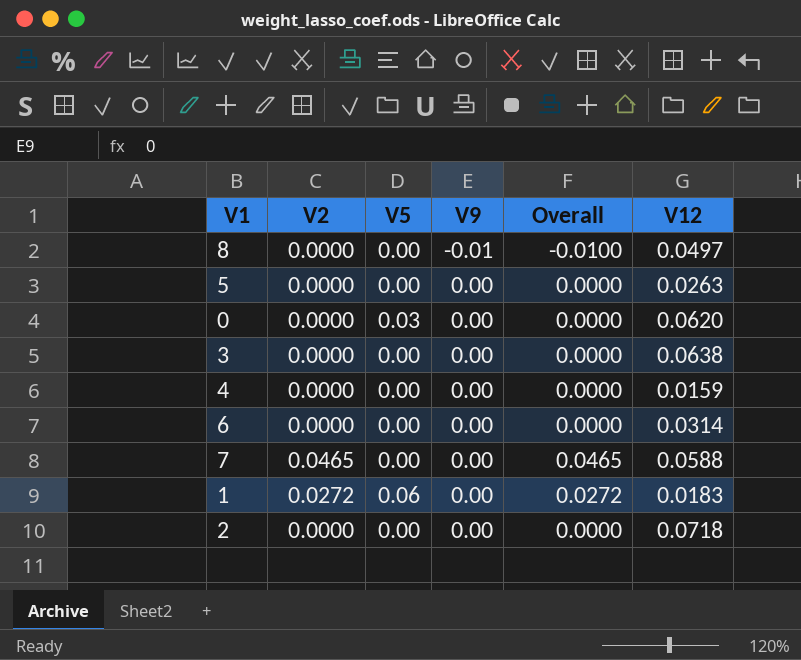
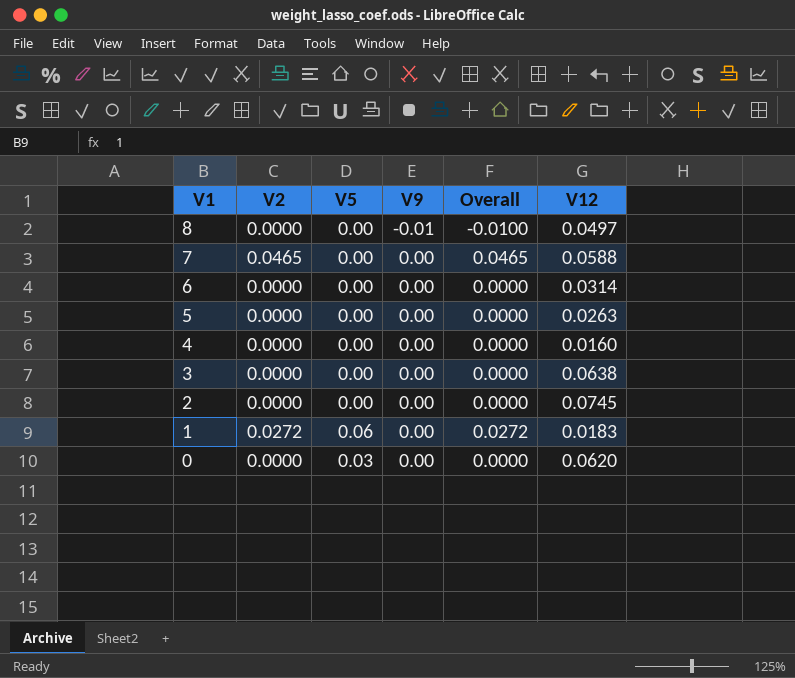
row order: V9 ascending -> V1 descending
4 | V12: 0.0159 -> 0.0160
2 | V12: 0.0718 -> 0.0745

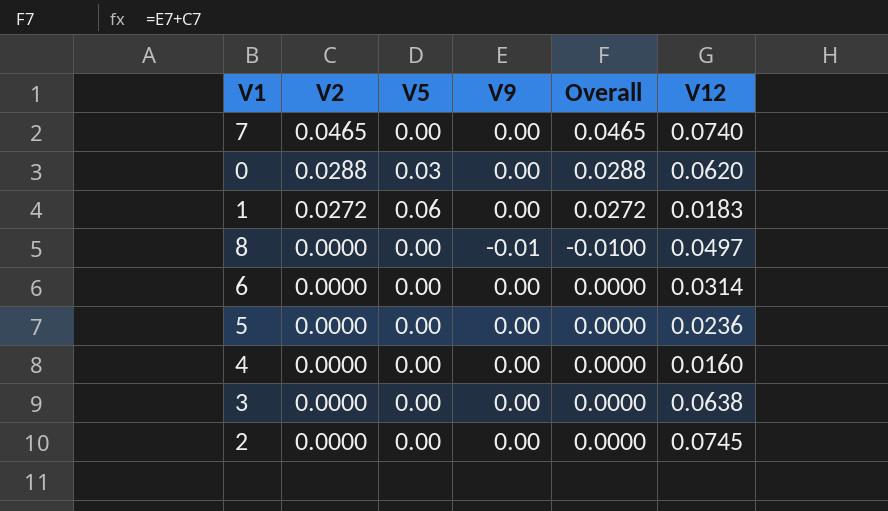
row order: V1 descending -> V2 descending
7 | V12: 0.0588 -> 0.0740
0 | V2: 0.0000 -> 0.0288
0 | Overall: 0.0000 -> 0.0288
5 | V12: 0.0263 -> 0.0236

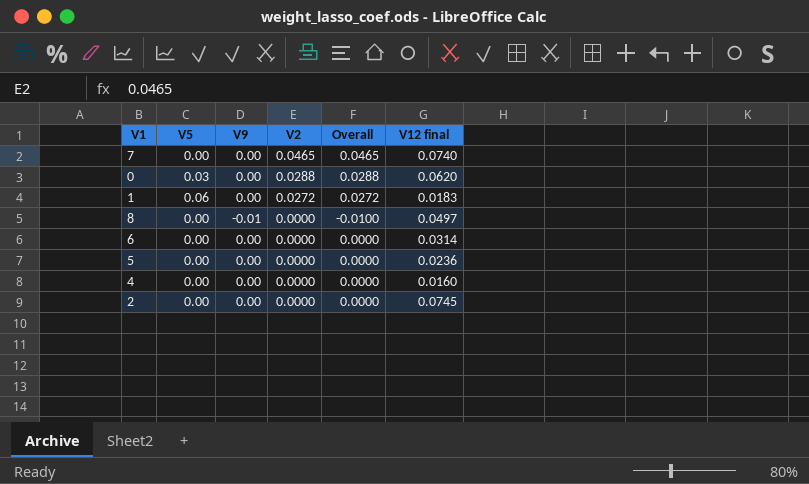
column V2 | position: 2 -> 4
column name: V12 -> V12 final
row 3: 0.0000 | 0.00 | 0.00 | 0.0000 | 0.0638 -> none

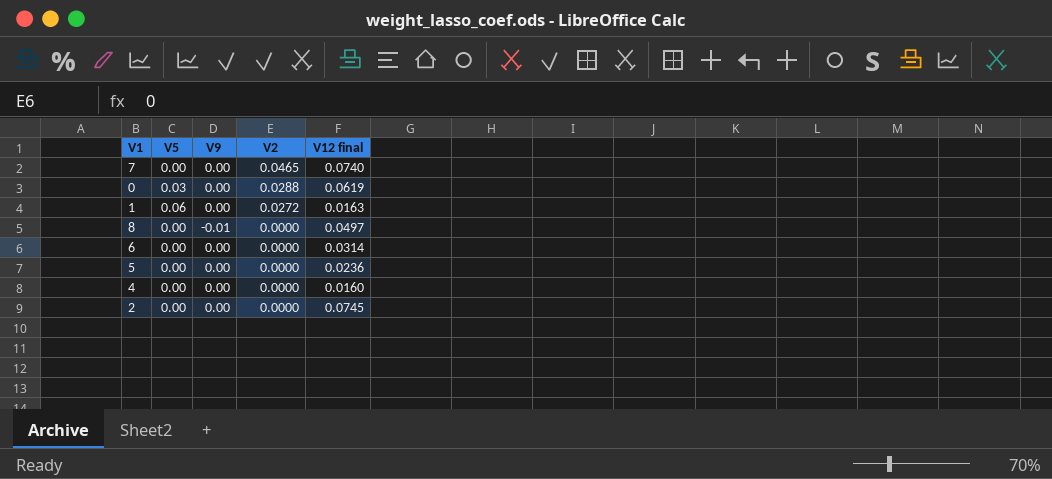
column Overall | formula: [V9] + [V2] -> none
0 | V12 final: 0.0620 -> 0.0619
1 | V12 final: 0.0183 -> 0.0163

